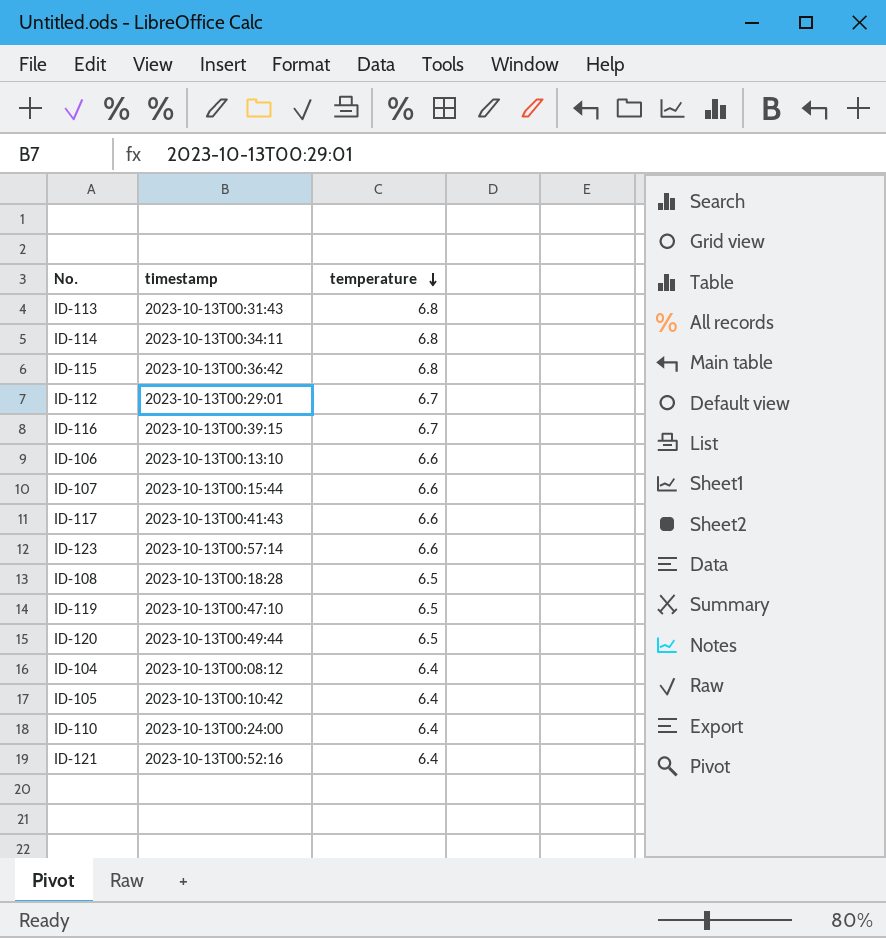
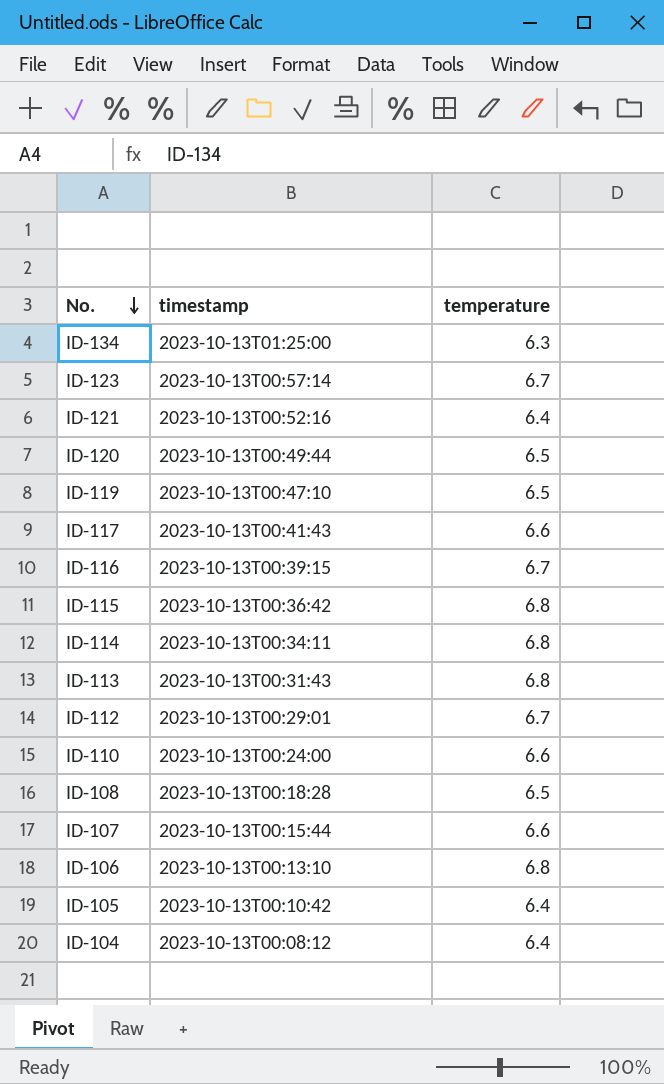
row order: temperature descending -> No. descending
row ID-134: none -> 2023-10-13T01:25:00 | 6.3
ID-123 | temperature: 6.6 -> 6.7
ID-110 | temperature: 6.4 -> 6.6
ID-106 | temperature: 6.6 -> 6.8

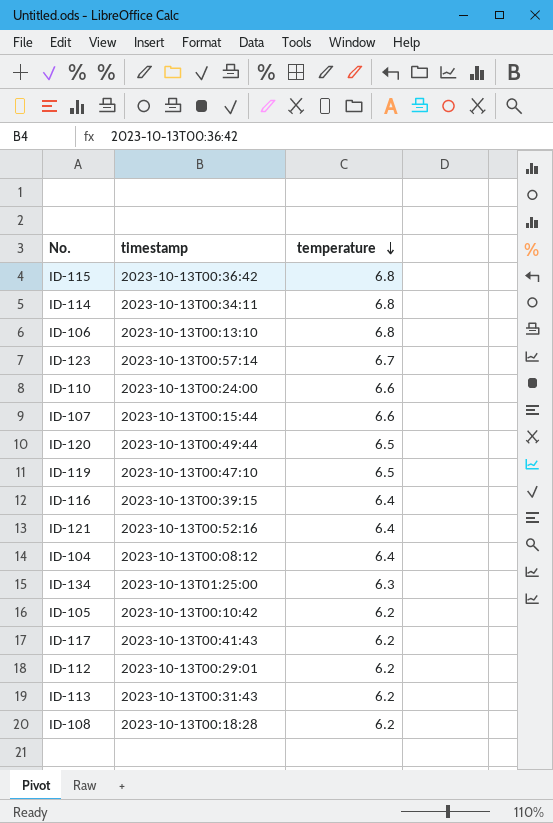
row order: No. descending -> temperature descending
ID-116 | temperature: 6.7 -> 6.4
ID-105 | temperature: 6.4 -> 6.2
ID-117 | temperature: 6.6 -> 6.2
ID-112 | temperature: 6.7 -> 6.2
ID-113 | temperature: 6.8 -> 6.2
ID-108 | temperature: 6.5 -> 6.2

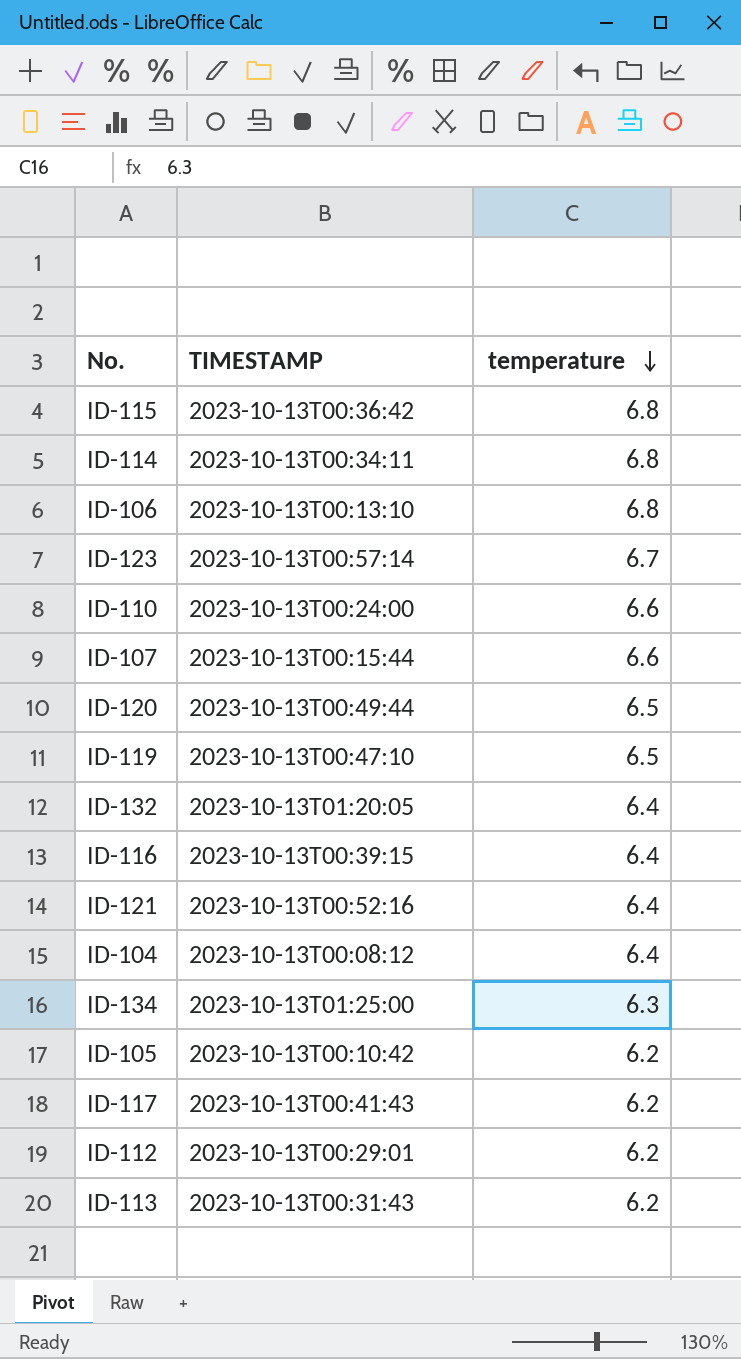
column name: timestamp -> TIMESTAMP
row ID-108: 2023-10-13T00:18:28 | 6.2 -> none
row ID-132: none -> 2023-10-13T01:20:05 | 6.4

